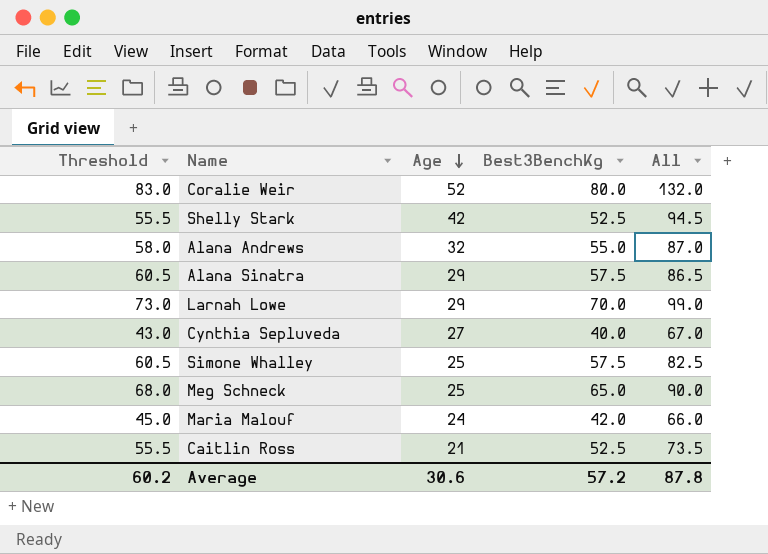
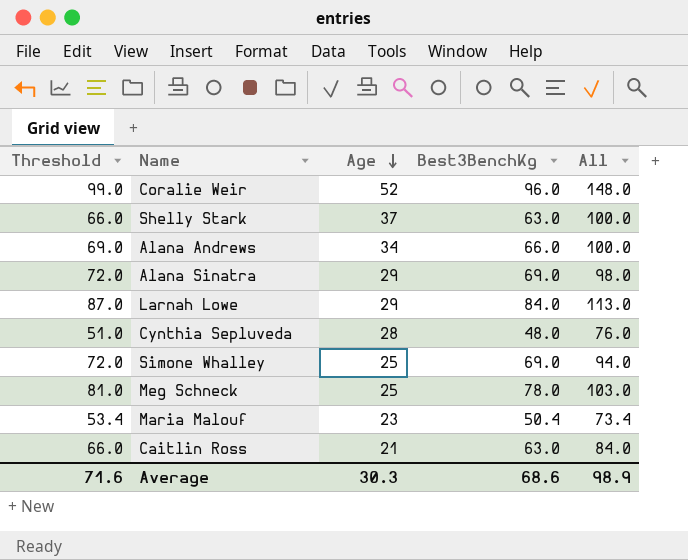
Coralie Weir | Threshold: 83.0 -> 99.0
Coralie Weir | Best3BenchKg: 80.0 -> 96.0
Coralie Weir | All: 132.0 -> 148.0
Shelly Stark | Threshold: 55.5 -> 66.0
Shelly Stark | Age: 42 -> 37
Shelly Stark | Best3BenchKg: 52.5 -> 63.0
Shelly Stark | All: 94.5 -> 100.0
Alana Andrews | Threshold: 58.0 -> 69.0
Alana Andrews | Age: 32 -> 34
Alana Andrews | Best3BenchKg: 55.0 -> 66.0
Alana Andrews | All: 87.0 -> 100.0
Alana Sinatra | Threshold: 60.5 -> 72.0
Alana Sinatra | Best3BenchKg: 57.5 -> 69.0
Alana Sinatra | All: 86.5 -> 98.0
Larnah Lowe | Threshold: 73.0 -> 87.0
Larnah Lowe | Best3BenchKg: 70.0 -> 84.0
Larnah Lowe | All: 99.0 -> 113.0
Cynthia Sepluveda | Threshold: 43.0 -> 51.0
Cynthia Sepluveda | Age: 27 -> 28
Cynthia Sepluveda | Best3BenchKg: 40.0 -> 48.0
Cynthia Sepluveda | All: 67.0 -> 76.0
Simone Whalley | Threshold: 60.5 -> 72.0
Simone Whalley | Best3BenchKg: 57.5 -> 69.0
Simone Whalley | All: 82.5 -> 94.0
Meg Schneck | Threshold: 68.0 -> 81.0
Meg Schneck | Best3BenchKg: 65.0 -> 78.0
Meg Schneck | All: 90.0 -> 103.0
Maria Malouf | Threshold: 45.0 -> 53.4
Maria Malouf | Age: 24 -> 23
Maria Malouf | Best3BenchKg: 42.0 -> 50.4
Maria Malouf | All: 66.0 -> 73.4
Caitlin Ross | Threshold: 55.5 -> 66.0
Caitlin Ross | Best3BenchKg: 52.5 -> 63.0
Caitlin Ross | All: 73.5 -> 84.0
Average | Threshold: 60.2 -> 71.6
Average | Age: 30.6 -> 30.3
Average | Best3BenchKg: 57.2 -> 68.6
Average | All: 87.8 -> 98.9

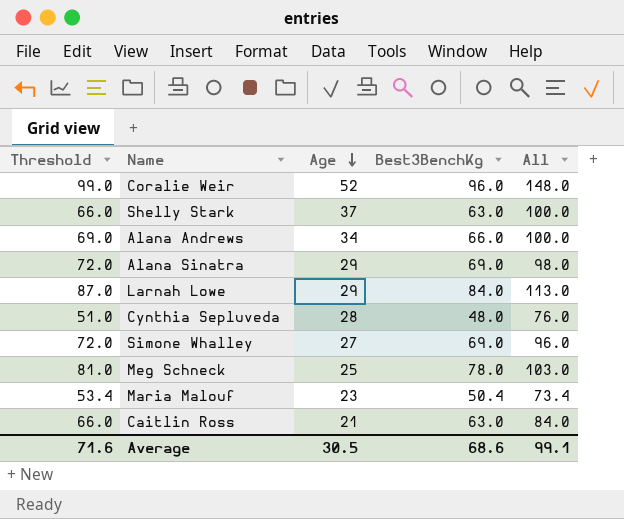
Simone Whalley | Age: 25 -> 27
Simone Whalley | All: 94.0 -> 96.0
Average | Age: 30.3 -> 30.5
Average | All: 98.9 -> 99.1

